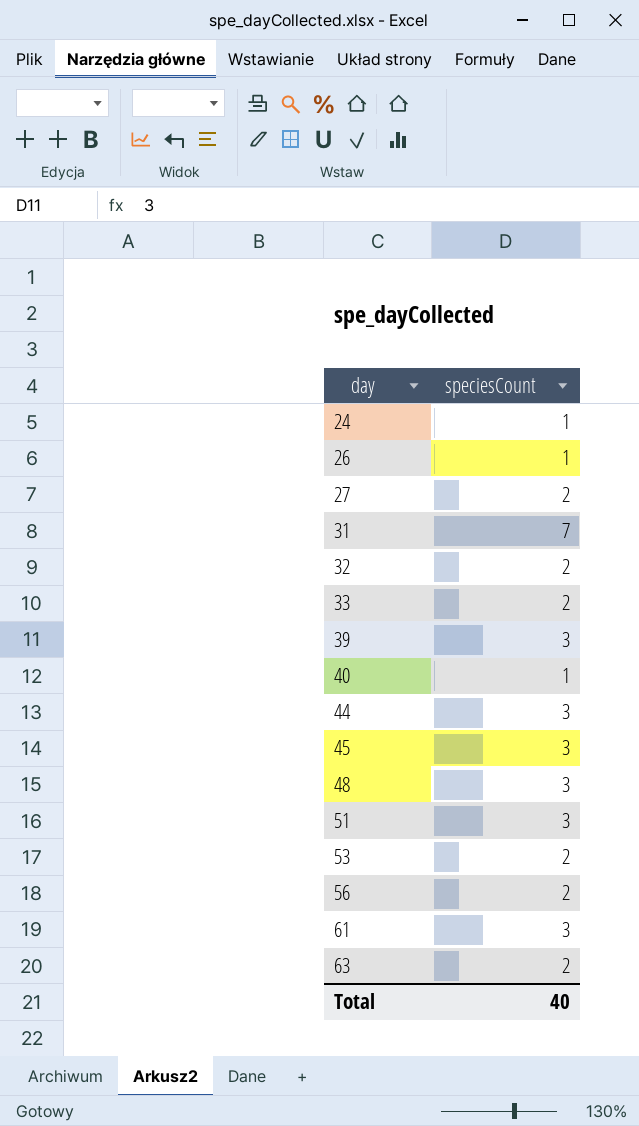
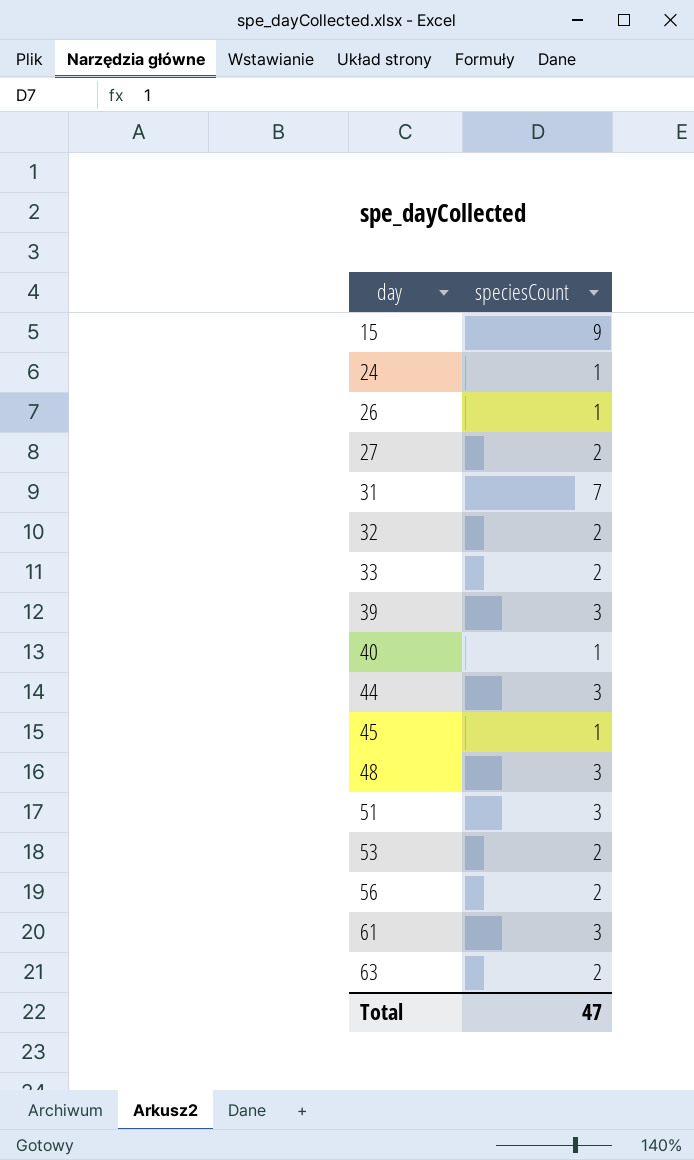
row 15: none -> 9
45 | speciesCount: 3 -> 1
Total | speciesCount: 40 -> 47

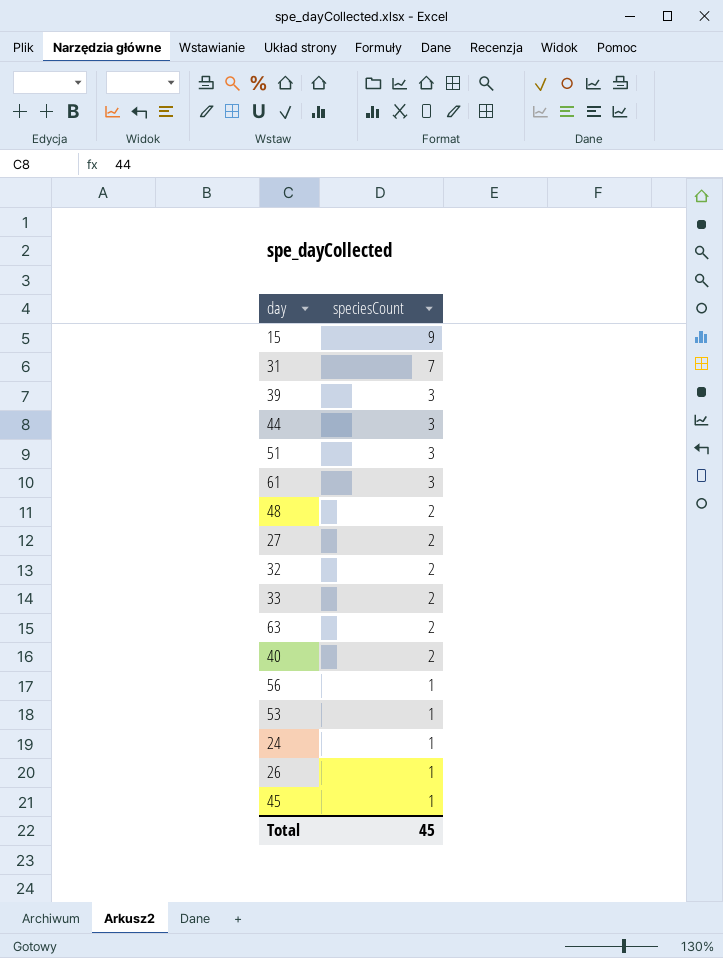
row order: day ascending -> speciesCount descending
48 | speciesCount: 3 -> 2
40 | speciesCount: 1 -> 2
56 | speciesCount: 2 -> 1
53 | speciesCount: 2 -> 1
Total | speciesCount: 47 -> 45

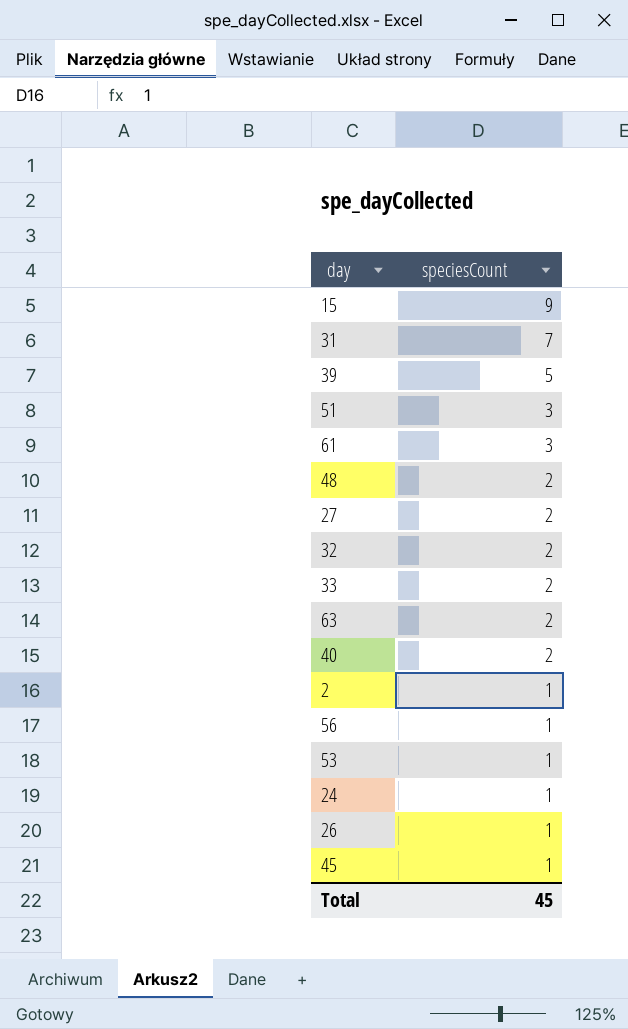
row 44: 3 -> none
39 | speciesCount: 3 -> 5
row 2: none -> 1

